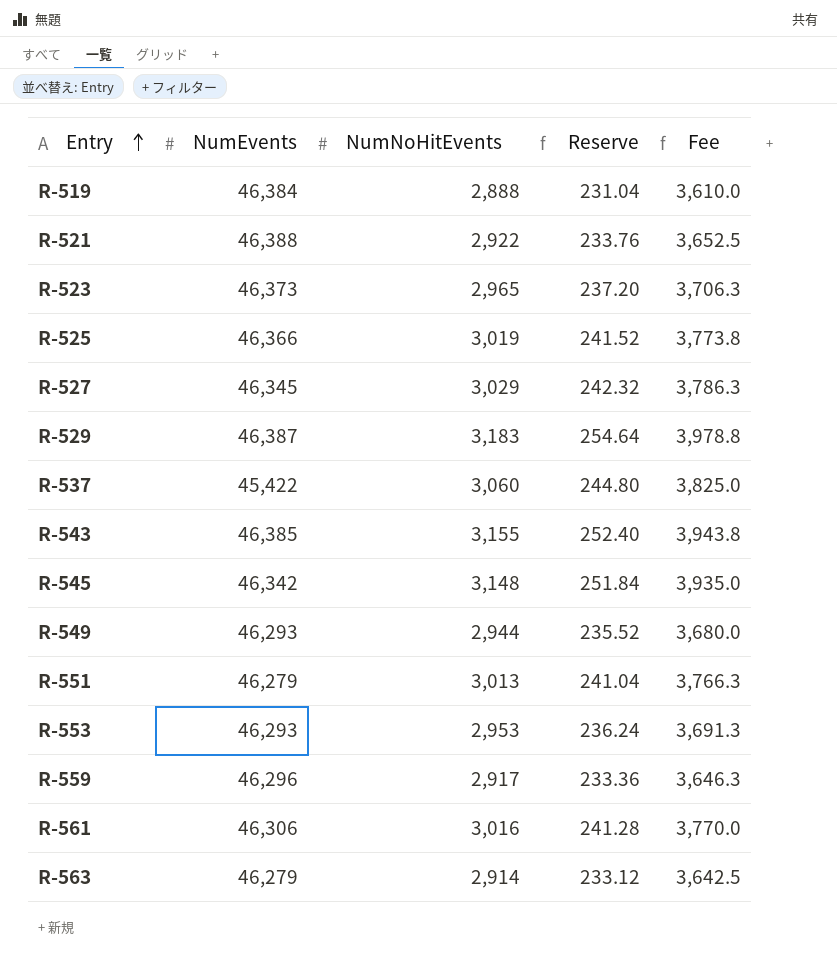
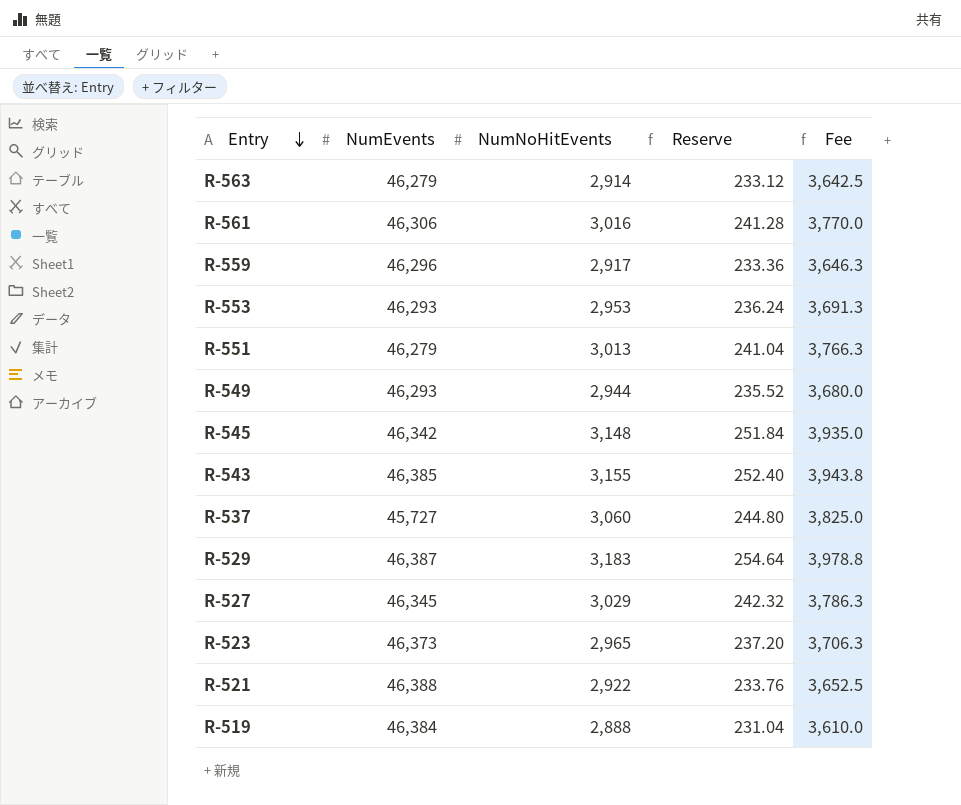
row order: Entry ascending -> Entry descending
row R-525: 46,366 | 3,019 | 241.52 | 3,773.8 -> none
R-537 | NumEvents: 45,422 -> 45,727

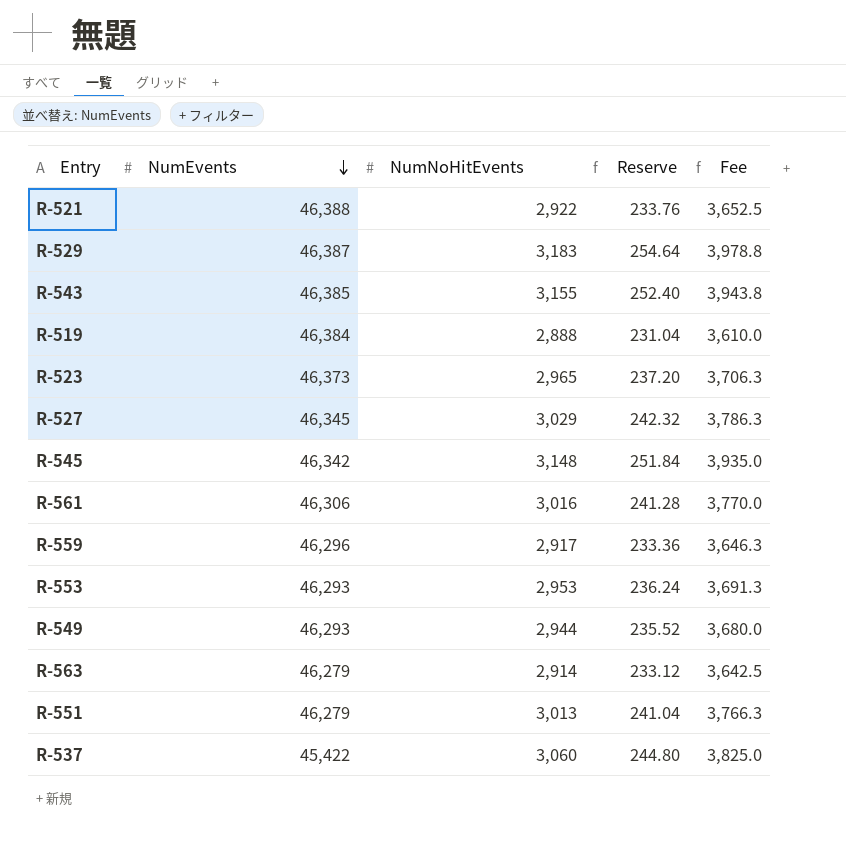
row order: Entry descending -> NumEvents descending
R-537 | NumEvents: 45,727 -> 45,422

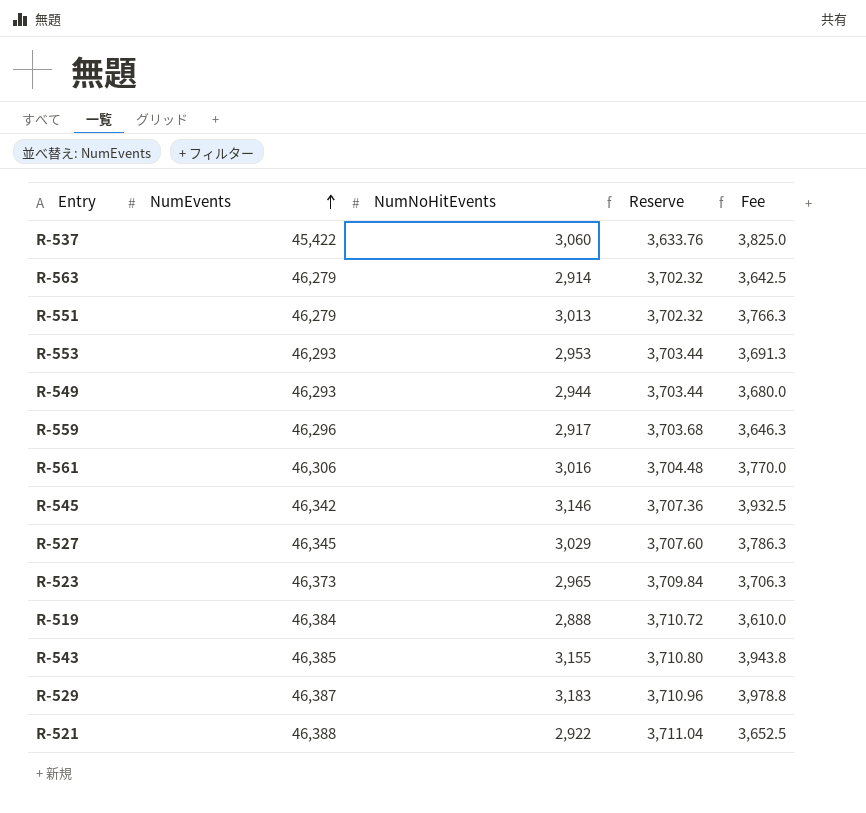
row order: NumEvents descending -> NumEvents ascending
column Reserve | formula: [NumNoHitEvents] * 0.08 -> [NumEvents] * 0.08
R-545 | NumNoHitEvents: 3,148 -> 3,146
R-545 | Fee: 3,935.0 -> 3,932.5

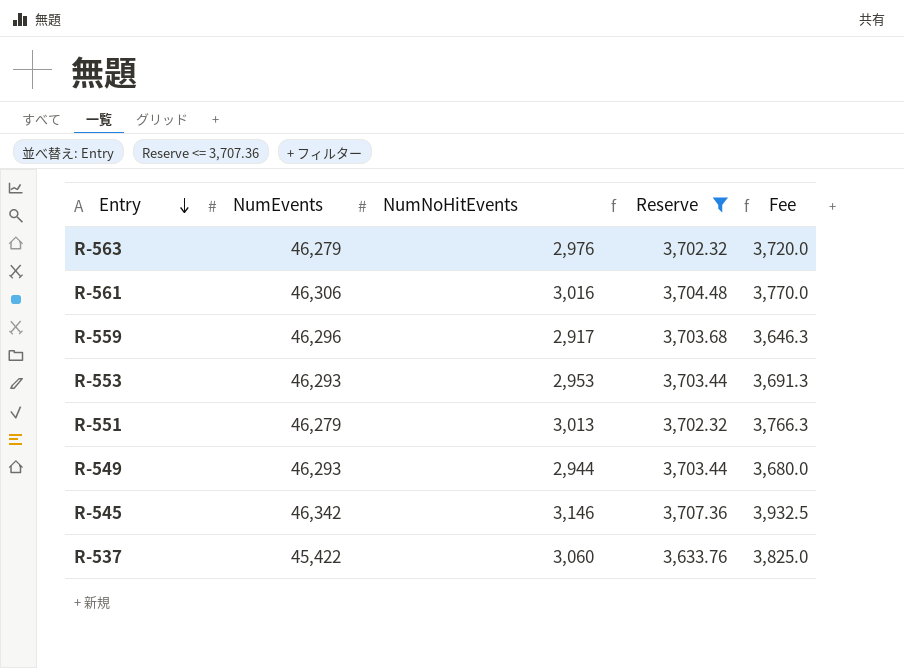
filter: none -> Reserve <= 3,707.36
row order: NumEvents ascending -> Entry descending
R-563 | NumNoHitEvents: 2,914 -> 2,976
R-563 | Fee: 3,642.5 -> 3,720.0

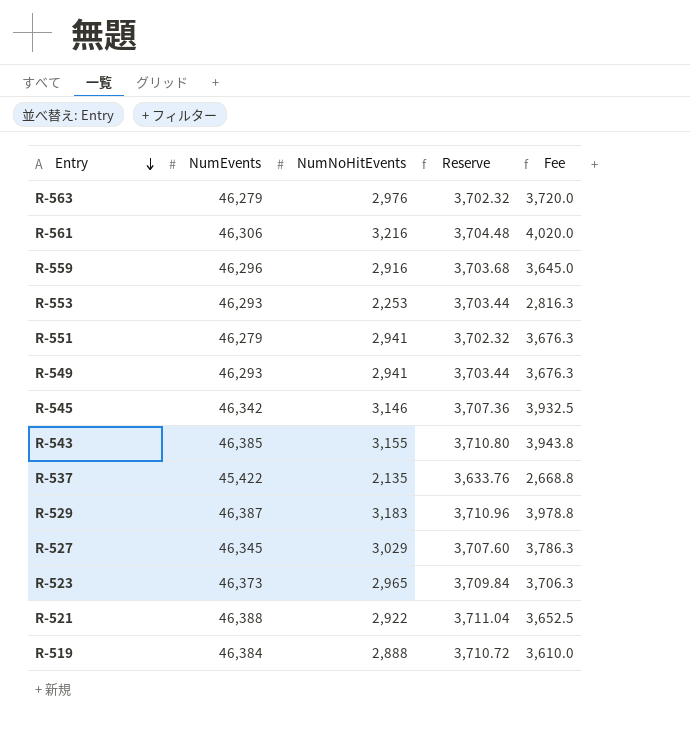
filter: Reserve <= 3,707.36 -> none
R-561 | NumNoHitEvents: 3,016 -> 3,216
R-561 | Fee: 3,770.0 -> 4,020.0
R-559 | NumNoHitEvents: 2,917 -> 2,916
R-559 | Fee: 3,646.3 -> 3,645.0
R-553 | NumNoHitEvents: 2,953 -> 2,253
R-553 | Fee: 3,691.3 -> 2,816.3
R-551 | NumNoHitEvents: 3,013 -> 2,941
R-551 | Fee: 3,766.3 -> 3,676.3
R-549 | NumNoHitEvents: 2,944 -> 2,941
R-549 | Fee: 3,680.0 -> 3,676.3
R-537 | NumNoHitEvents: 3,060 -> 2,135
R-537 | Fee: 3,825.0 -> 2,668.8

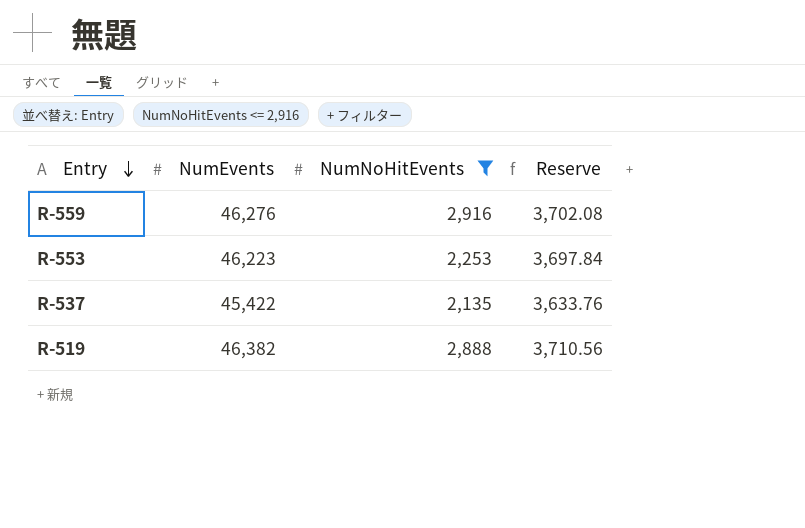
filter: none -> NumNoHitEvents <= 2,916
column Fee | formula: [NumNoHitEvents] * 1.25 -> none
R-559 | NumEvents: 46,296 -> 46,276
R-559 | Reserve: 3,703.68 -> 3,702.08
R-553 | NumEvents: 46,293 -> 46,223
R-553 | Reserve: 3,703.44 -> 3,697.84
R-519 | NumEvents: 46,384 -> 46,382
R-519 | Reserve: 3,710.72 -> 3,710.56

